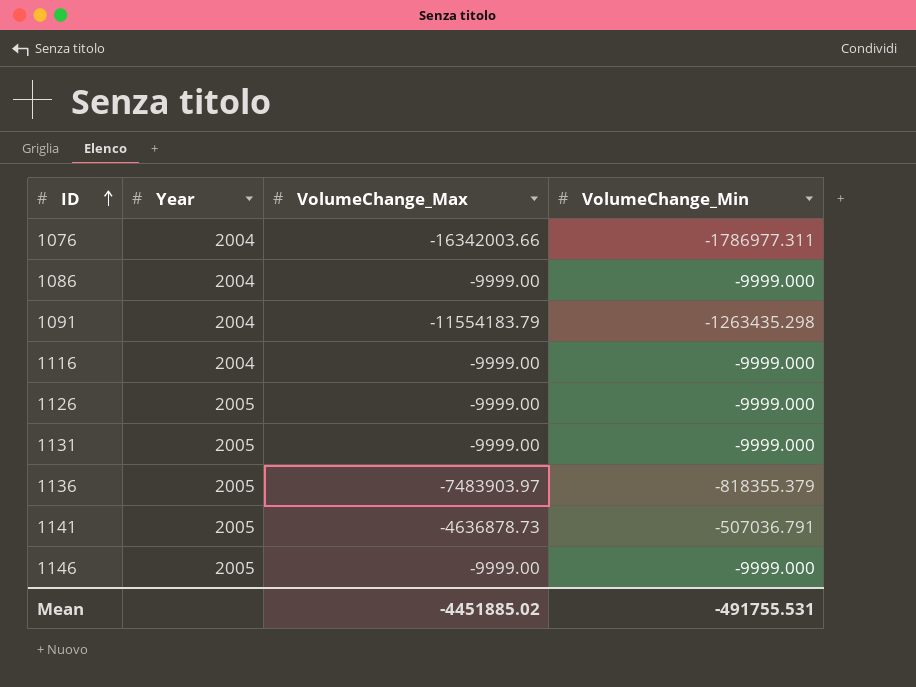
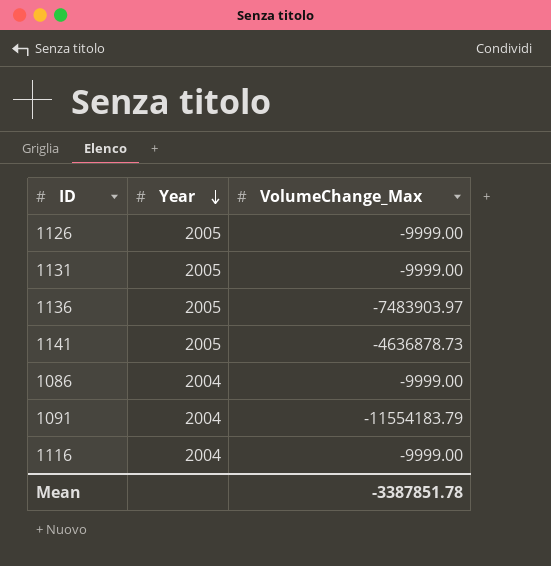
row order: ID ascending -> Year descending
column VolumeChange_Min | position: 4 -> none
row 1076: 2004 | -16342003.66 | -1786977.311 -> none
row 1146: 2005 | -9999.00 | -9999.000 -> none
Mean | VolumeChange_Max: -4451885.02 -> -3387851.78

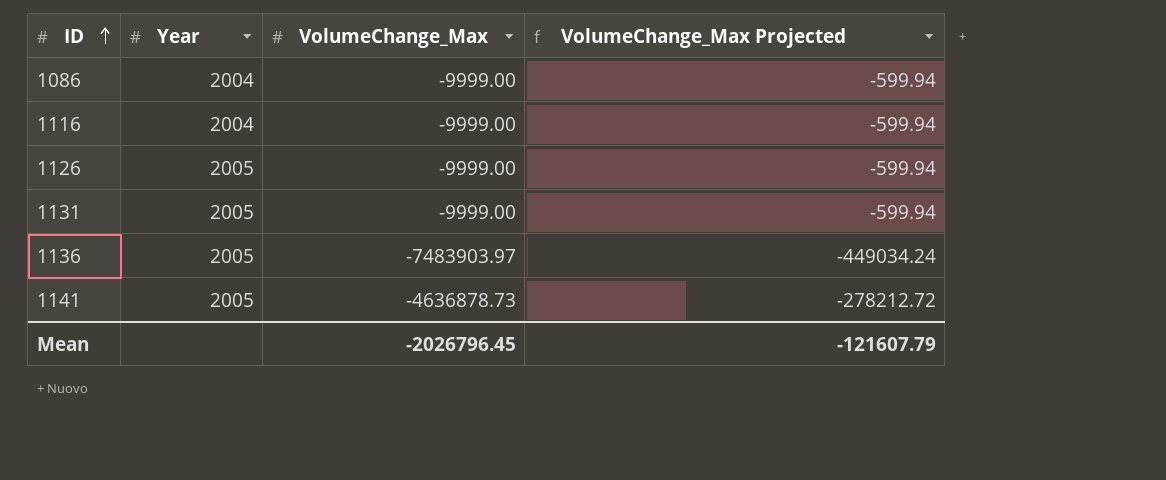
row order: Year descending -> ID ascending
column VolumeChange_Max Projected | formula: none -> [VolumeChange_Max] * 0.06
row 1091: 2004 | -11554183.79 -> none
Mean | VolumeChange_Max: -3387851.78 -> -2026796.45

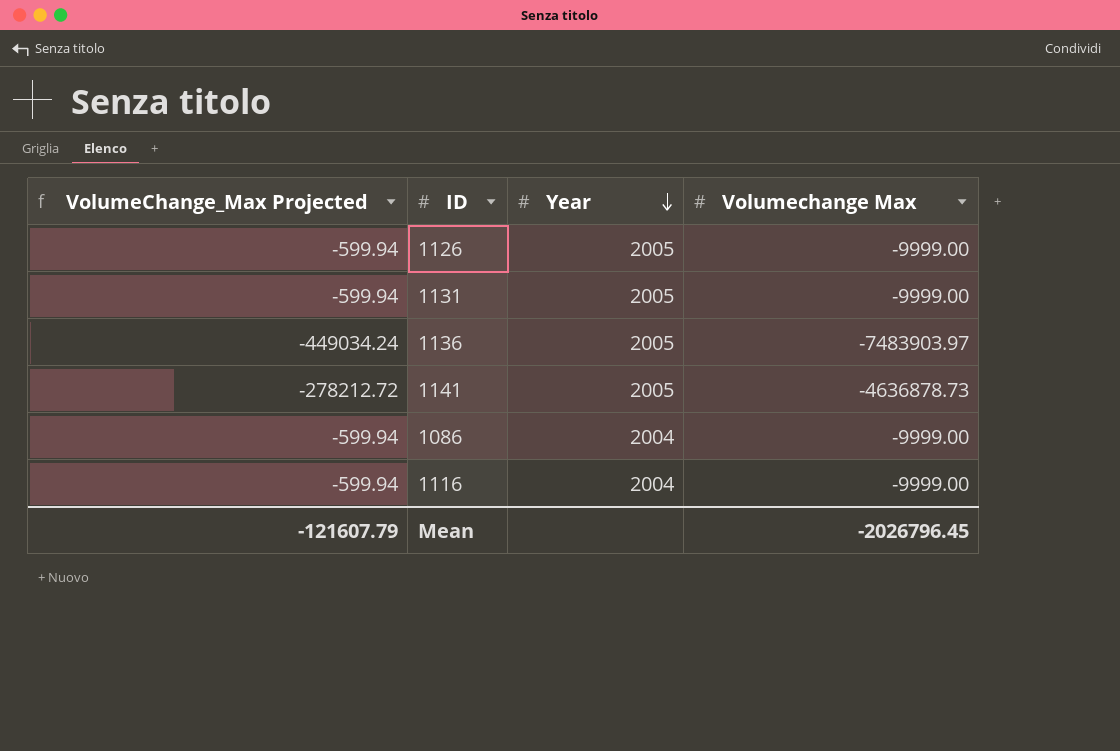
row order: ID ascending -> Year descending
column VolumeChange_Max Projected | position: 4 -> 1
column name: VolumeChange_Max -> Volumechange Max

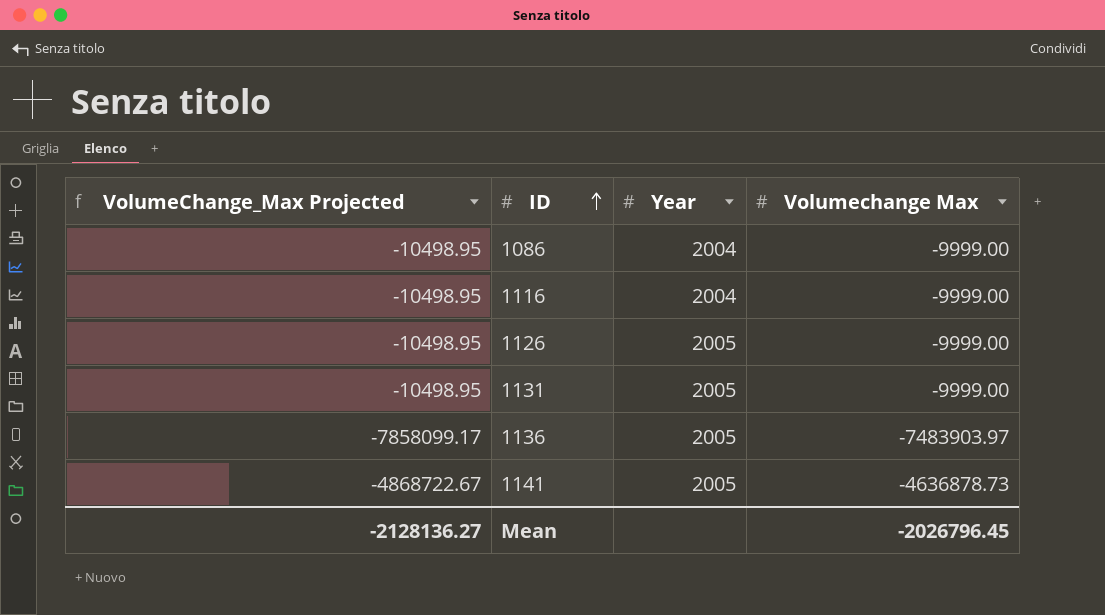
row order: Year descending -> ID ascending
column VolumeChange_Max Projected | formula: [Volumechange Max] * 0.06 -> [Volumechange Max] * 1.05
Mean | VolumeChange_Max Projected: -121607.79 -> -2128136.27

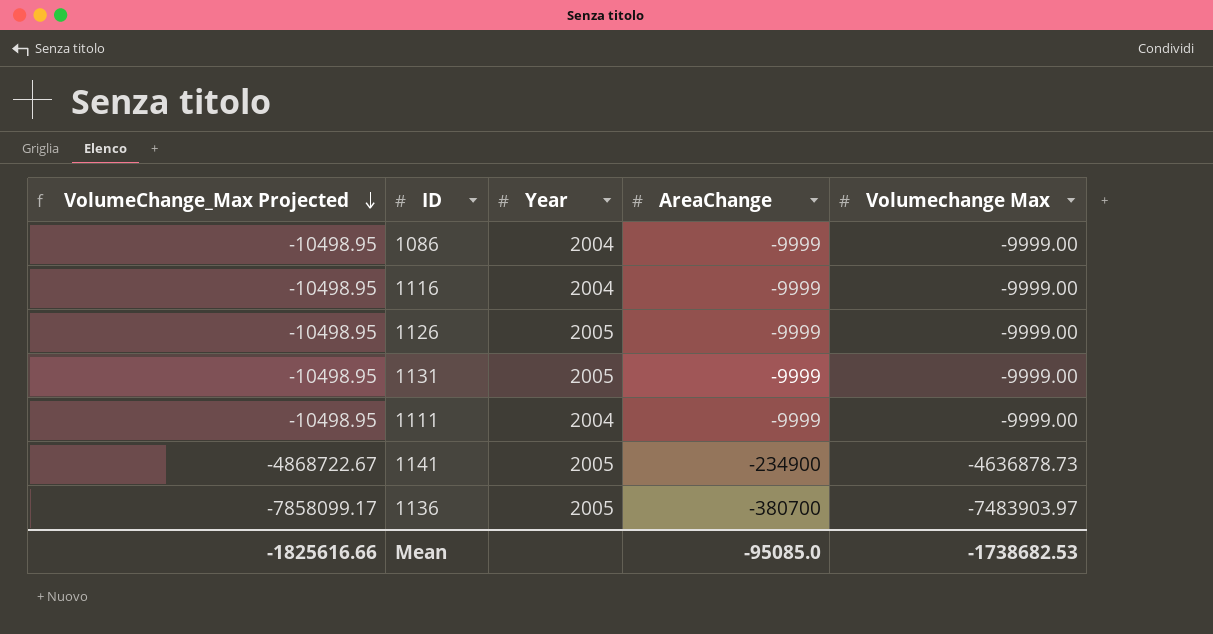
row order: ID ascending -> VolumeChange_Max Projected descending
column AreaChange | position: none -> 4
row 1111: none -> -10498.95 | 2004 | -9999 | -9999.00
Mean | VolumeChange_Max Projected: -2128136.27 -> -1825616.66
Mean | Volumechange Max: -2026796.45 -> -1738682.53

